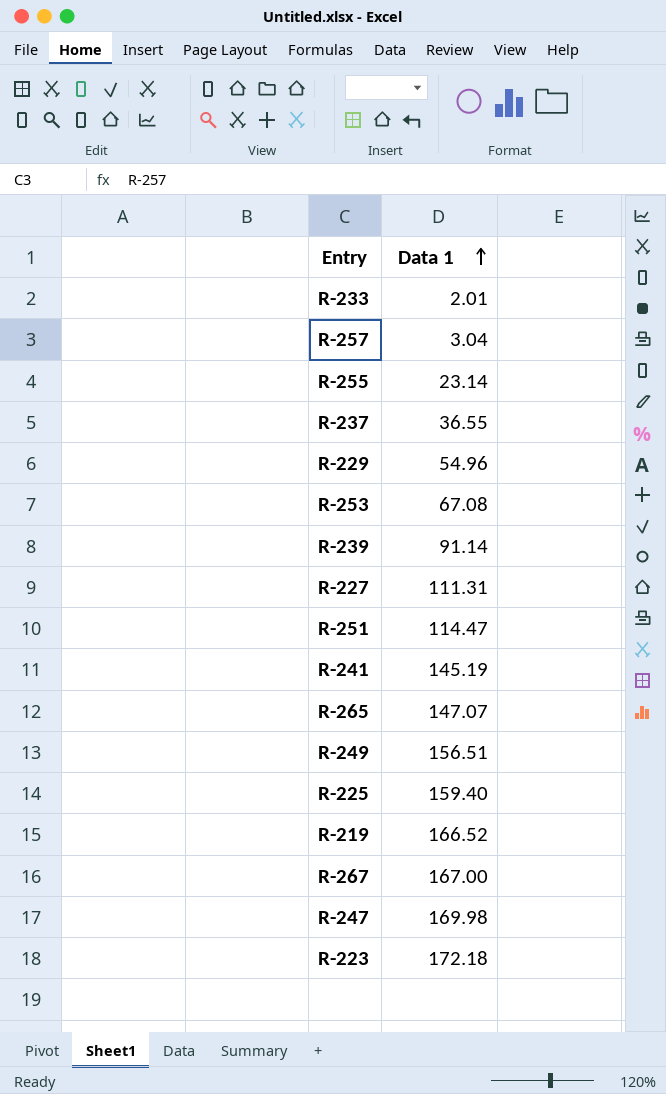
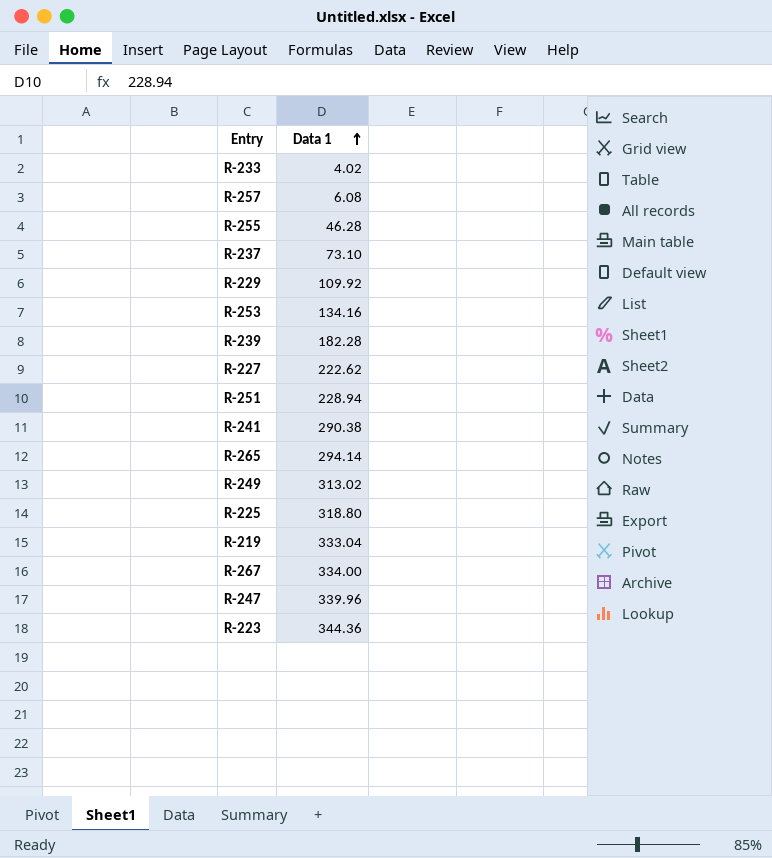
R-233 | Data 1: 2.01 -> 4.02
R-257 | Data 1: 3.04 -> 6.08
R-255 | Data 1: 23.14 -> 46.28
R-237 | Data 1: 36.55 -> 73.10
R-229 | Data 1: 54.96 -> 109.92
R-253 | Data 1: 67.08 -> 134.16
R-239 | Data 1: 91.14 -> 182.28
R-227 | Data 1: 111.31 -> 222.62
R-251 | Data 1: 114.47 -> 228.94
R-241 | Data 1: 145.19 -> 290.38
R-265 | Data 1: 147.07 -> 294.14
R-249 | Data 1: 156.51 -> 313.02
R-225 | Data 1: 159.40 -> 318.80
R-219 | Data 1: 166.52 -> 333.04
R-267 | Data 1: 167.00 -> 334.00
R-247 | Data 1: 169.98 -> 339.96
R-223 | Data 1: 172.18 -> 344.36

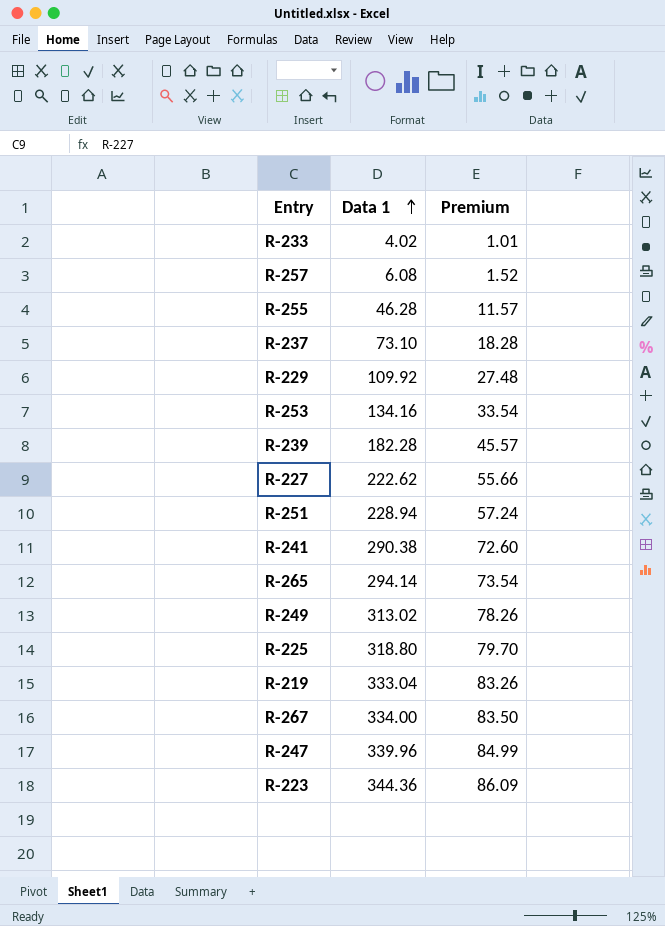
column Premium | formula: none -> [Data 1] * 0.25

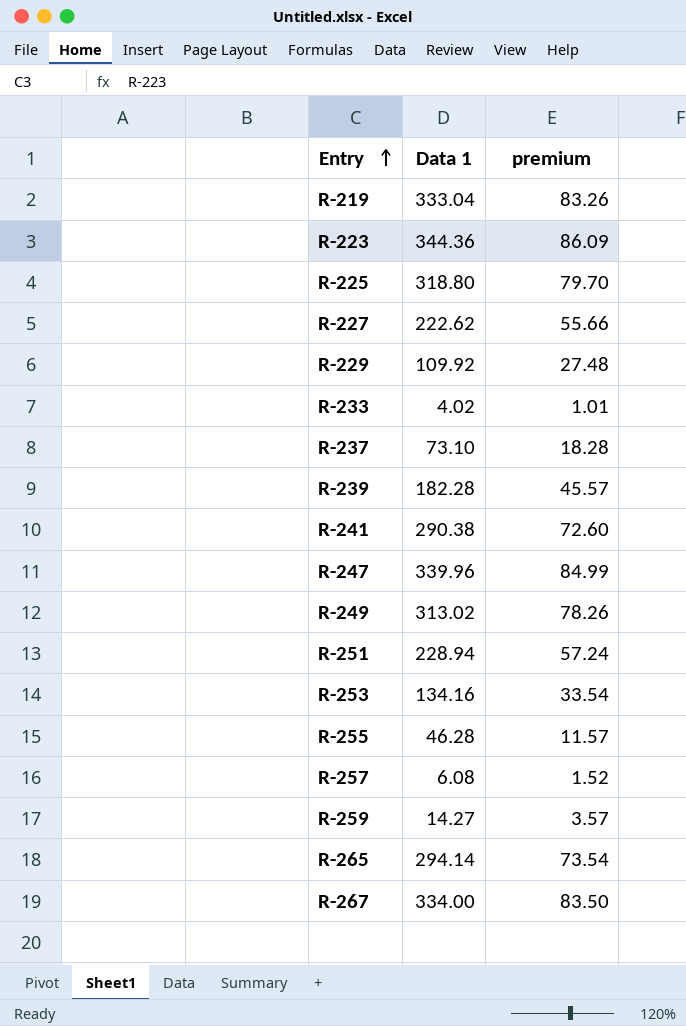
row order: Data 1 ascending -> Entry ascending
column name: Premium -> premium
row R-259: none -> 14.27 | 3.57

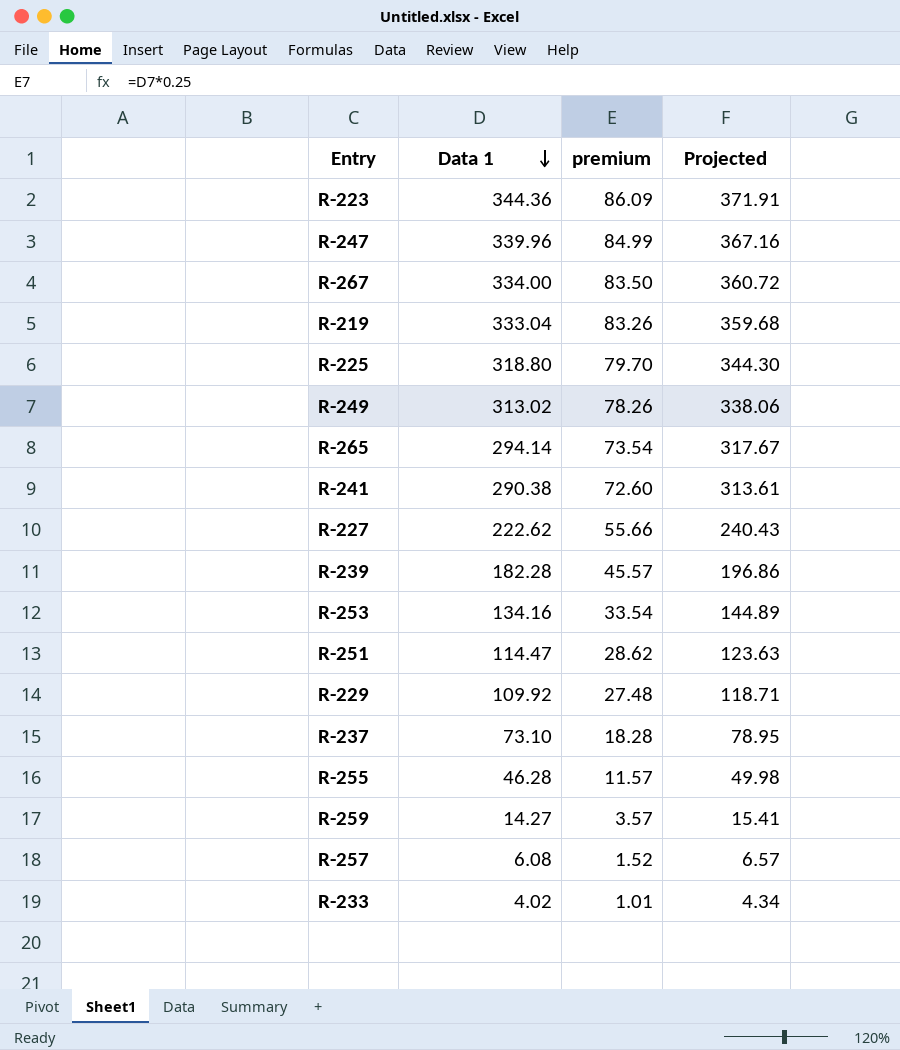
row order: Entry ascending -> Data 1 descending
column Projected | formula: none -> [Data 1] * 1.08
R-251 | Data 1: 228.94 -> 114.47
R-251 | premium: 57.24 -> 28.62

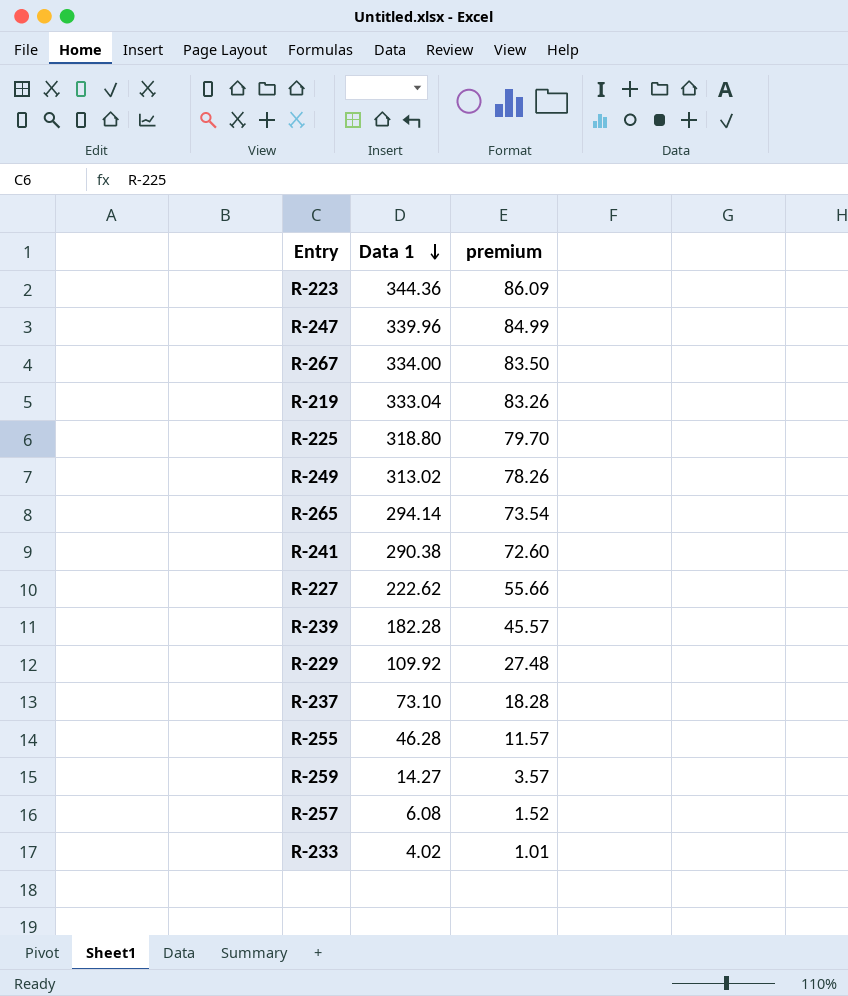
column Projected | formula: [Data 1] * 1.08 -> none
row R-253: 134.16 | 33.54 | 144.89 -> none
row R-251: 114.47 | 28.62 | 123.63 -> none

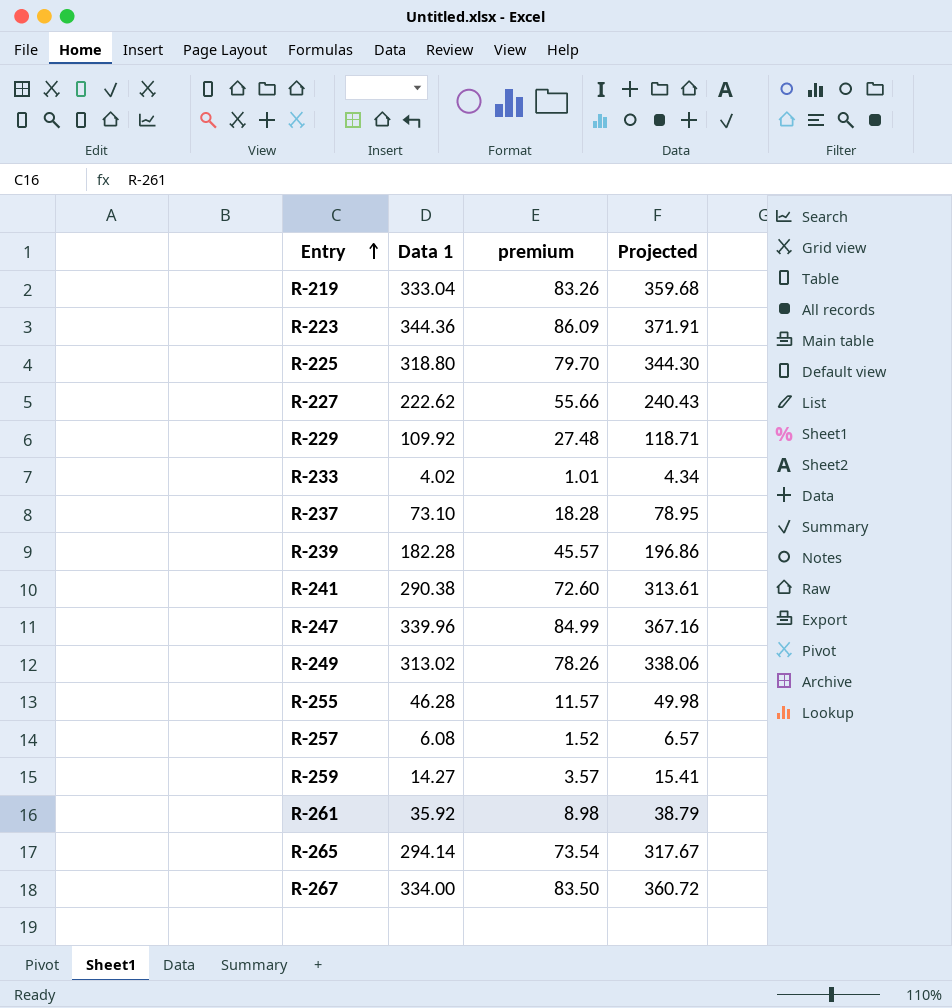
row order: Data 1 descending -> Entry ascending
column Projected | formula: none -> [Data 1] * 1.08
row R-261: none -> 35.92 | 8.98 | 38.79

